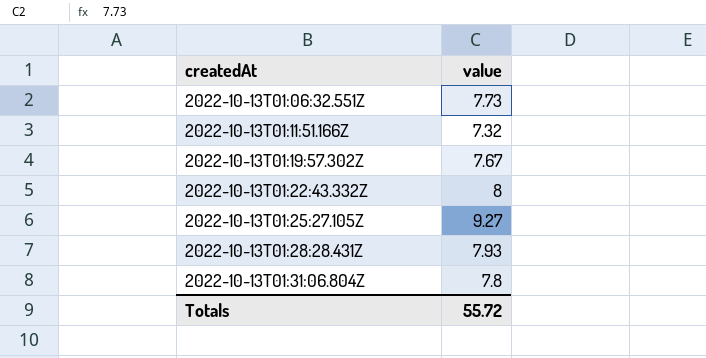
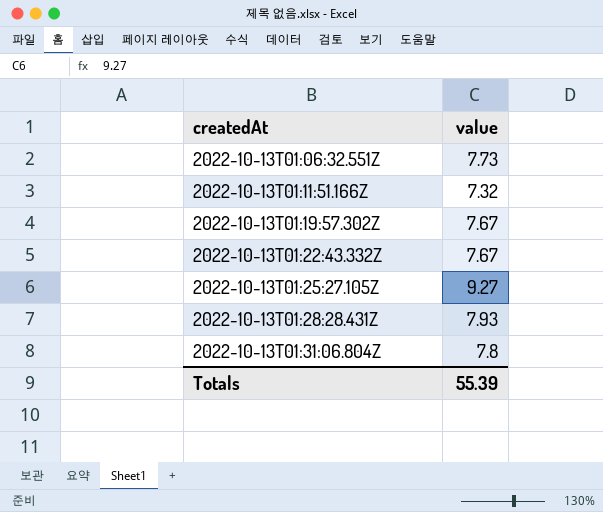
2022-10-13T01:22:43.332Z | value: 8 -> 7.67
Totals | value: 55.72 -> 55.39

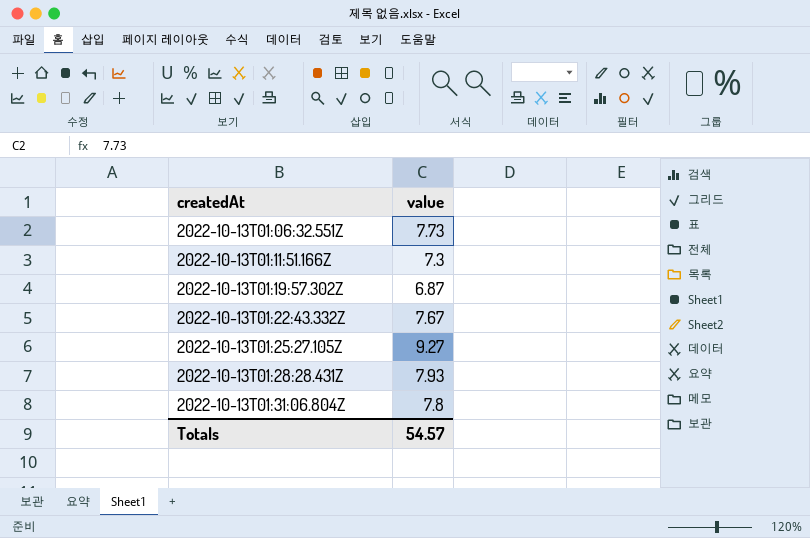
2022-10-13T01:11:51.166Z | value: 7.32 -> 7.3
2022-10-13T01:19:57.302Z | value: 7.67 -> 6.87
Totals | value: 55.39 -> 54.57

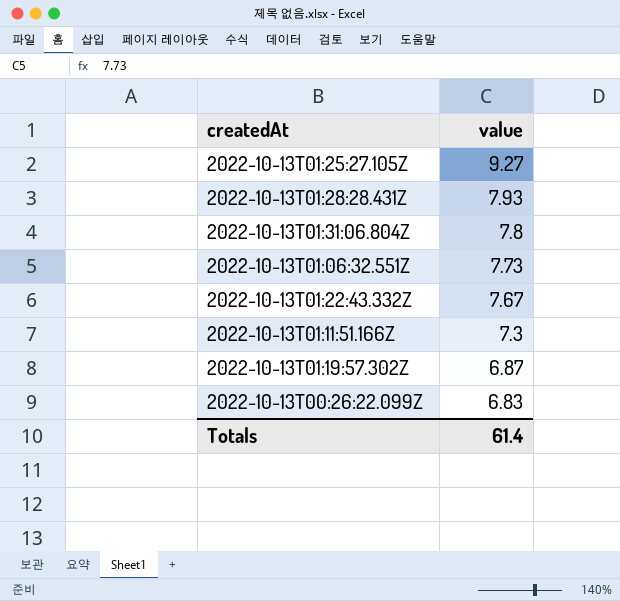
row order: createdAt ascending -> value descending
row 2022-10-13T00:26:22.099Z: none -> 6.83
Totals | value: 54.57 -> 61.4

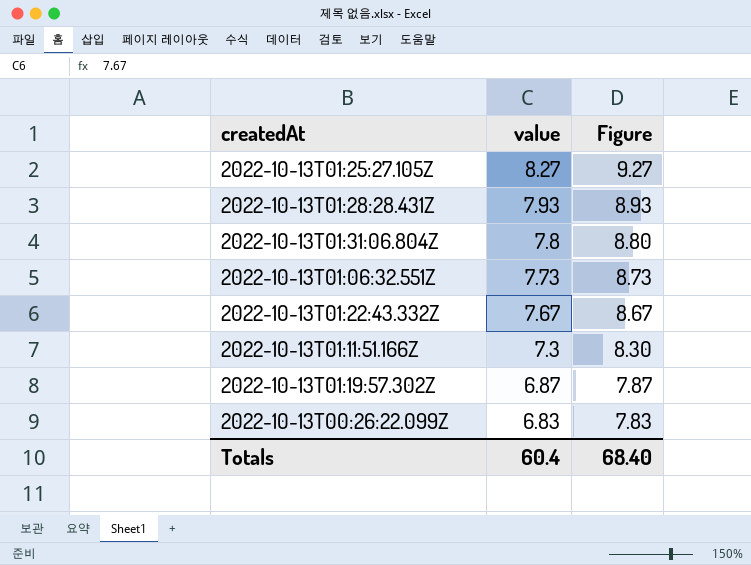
column Figure | formula: none -> [value] + 1
2022-10-13T01:25:27.105Z | value: 9.27 -> 8.27
Totals | value: 61.4 -> 60.4

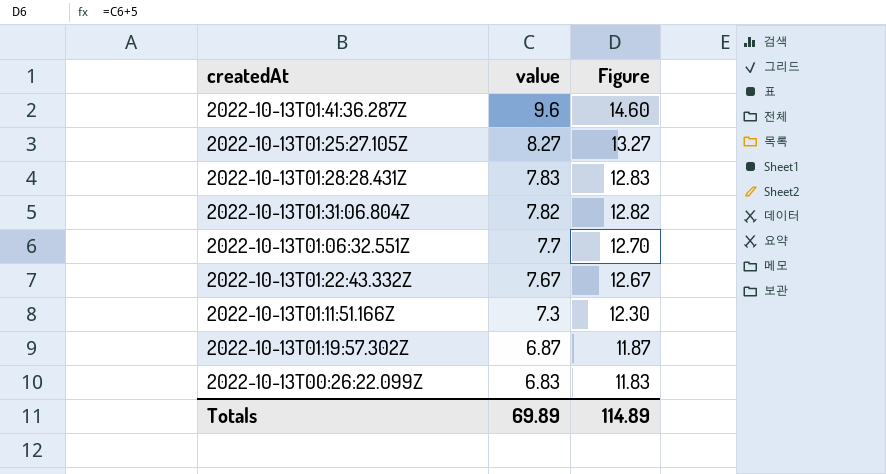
column Figure | formula: [value] + 1 -> [value] + 5
row 2022-10-13T01:41:36.287Z: none -> 9.6 | 14.60
2022-10-13T01:28:28.431Z | value: 7.93 -> 7.83
2022-10-13T01:31:06.804Z | value: 7.8 -> 7.82
2022-10-13T01:06:32.551Z | value: 7.73 -> 7.7
Totals | value: 60.4 -> 69.89
Totals | Figure: 68.40 -> 114.89

